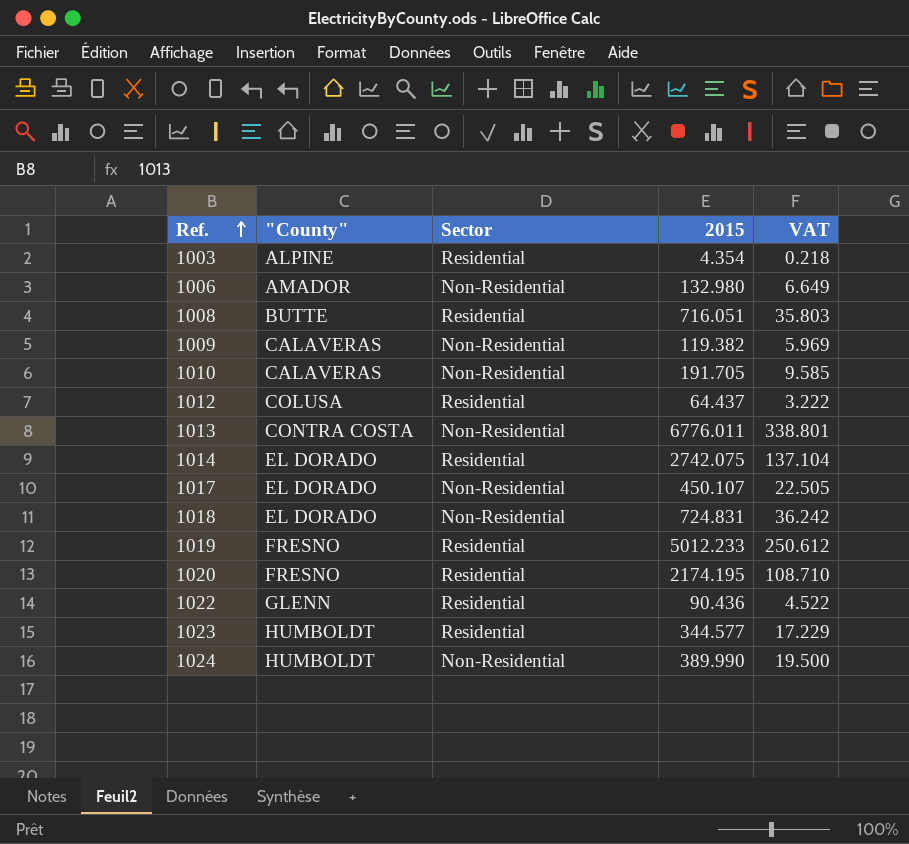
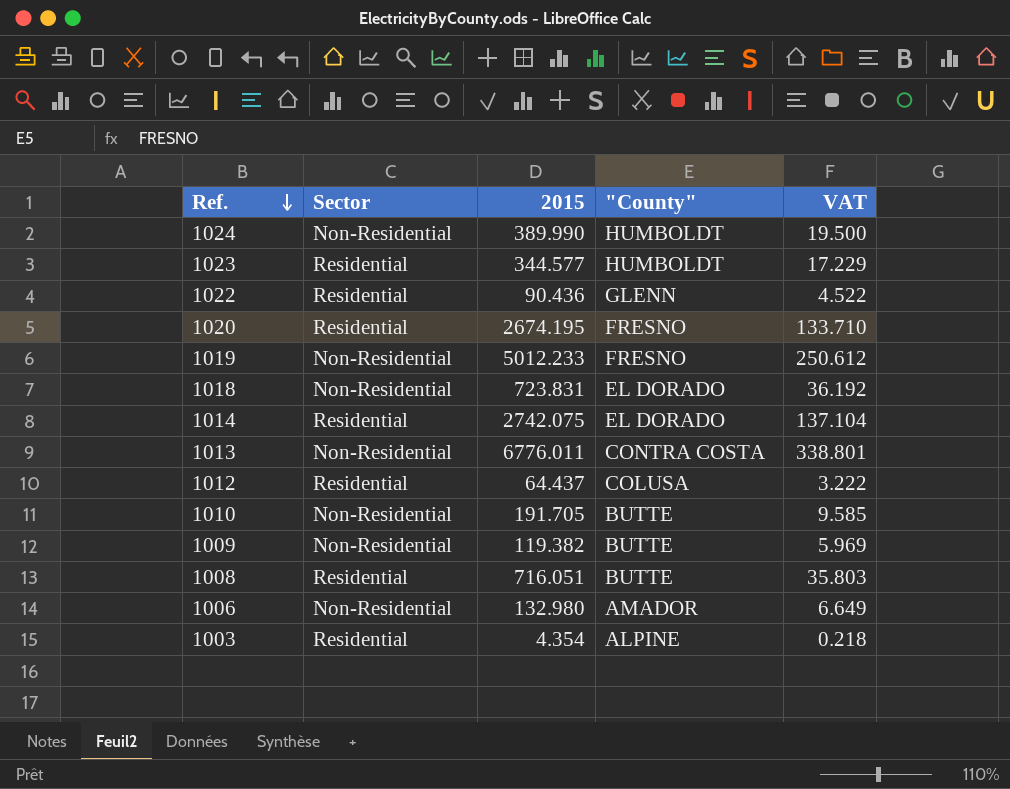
row order: Ref. ascending -> Ref. descending
column "County" | position: 2 -> 4
row 1017: EL DORADO | Non-Residential | 450.107 | 22.505 -> none
1020 | 2015: 2174.195 -> 2674.195
1020 | VAT: 108.710 -> 133.710
1019 | Sector: Residential -> Non-Residential
1018 | 2015: 724.831 -> 723.831
1018 | VAT: 36.242 -> 36.192
1010 | "County": CALAVERAS -> BUTTE
1009 | "County": CALAVERAS -> BUTTE

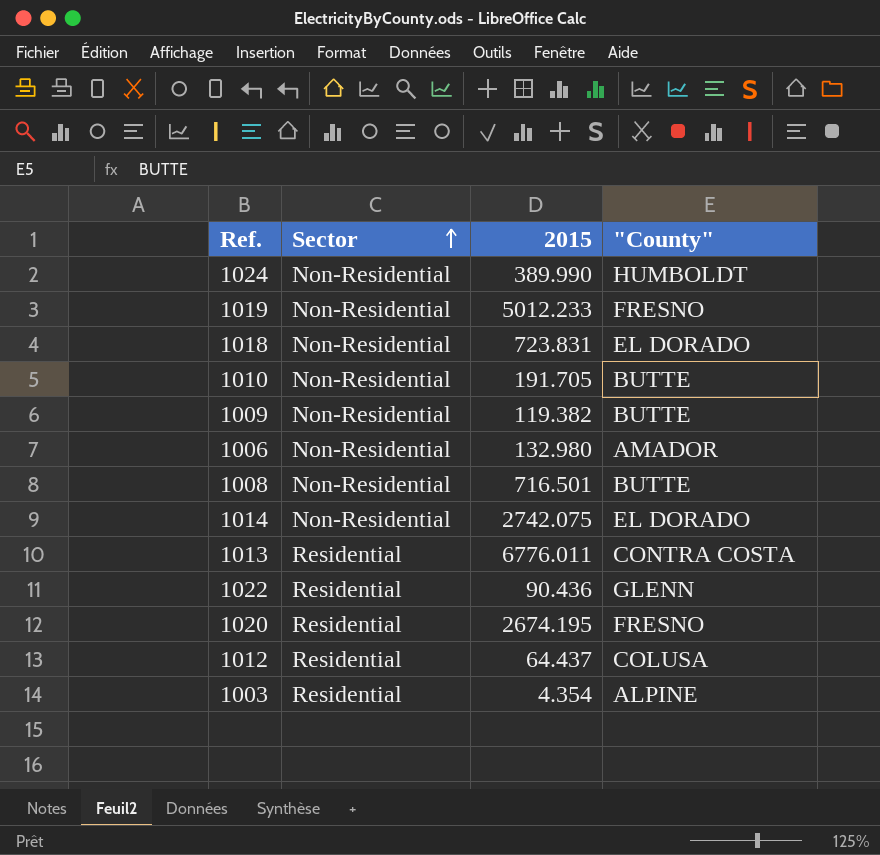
row order: Ref. descending -> Sector ascending
column VAT | formula: [2015] * 0.05 -> none
row 1023: Residential | 344.577 | HUMBOLDT | 17.229 -> none
1008 | Sector: Residential -> Non-Residential
1008 | 2015: 716.051 -> 716.501
1014 | Sector: Residential -> Non-Residential
1013 | Sector: Non-Residential -> Residential

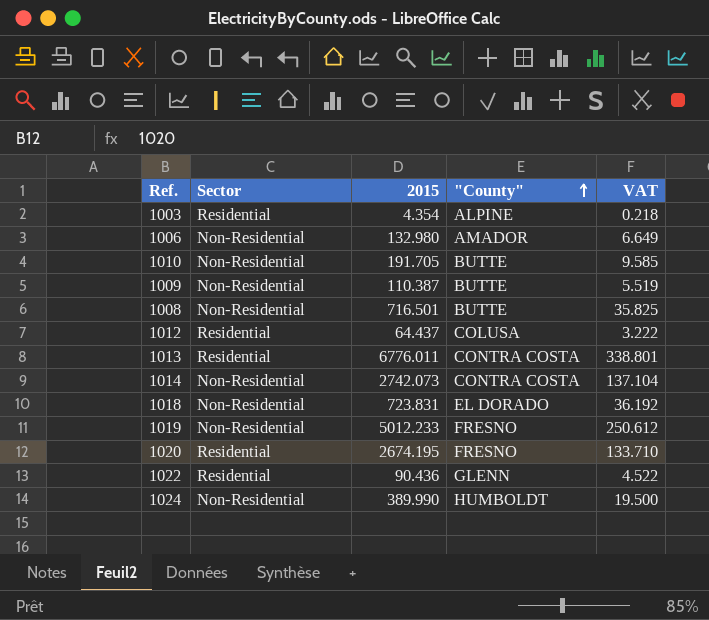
row order: Sector ascending -> "County" ascending
column VAT | formula: none -> [2015] * 0.05
1009 | 2015: 119.382 -> 110.387
1014 | 2015: 2742.075 -> 2742.073
1014 | "County": EL DORADO -> CONTRA COSTA

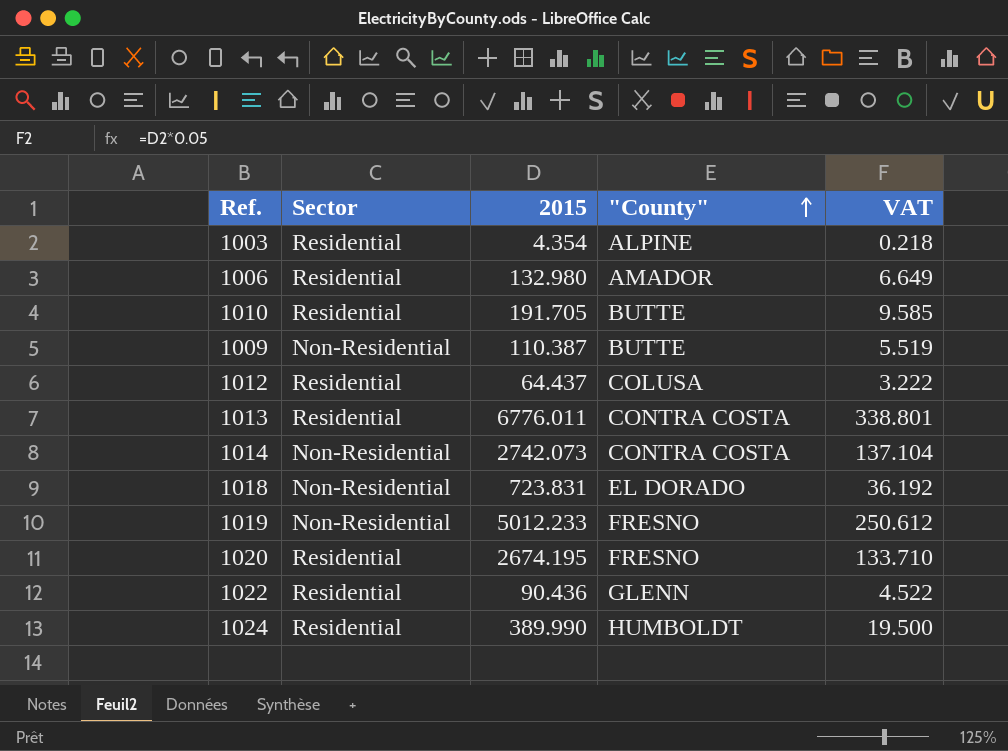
row 1008: Non-Residential | 716.501 | BUTTE | 35.825 -> none
1006 | Sector: Non-Residential -> Residential
1010 | Sector: Non-Residential -> Residential
1024 | Sector: Non-Residential -> Residential

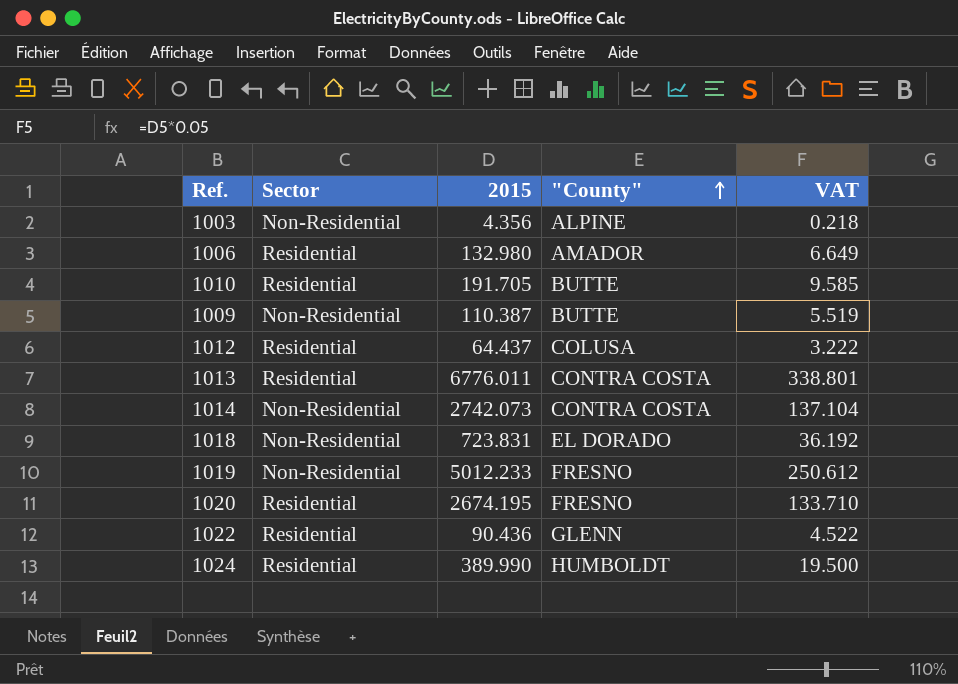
1003 | Sector: Residential -> Non-Residential
1003 | 2015: 4.354 -> 4.356

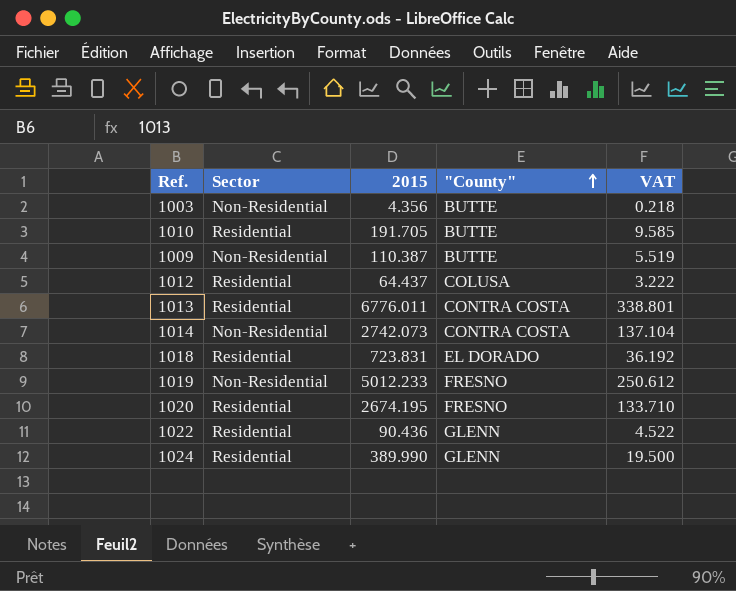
row 1006: Residential | 132.980 | AMADOR | 6.649 -> none
1003 | "County": ALPINE -> BUTTE
1018 | Sector: Non-Residential -> Residential
1024 | "County": HUMBOLDT -> GLENN

